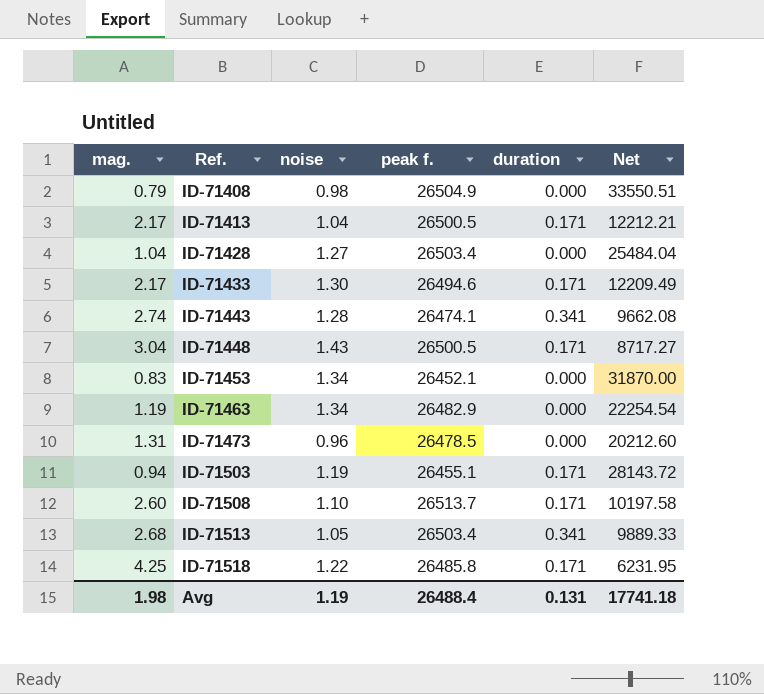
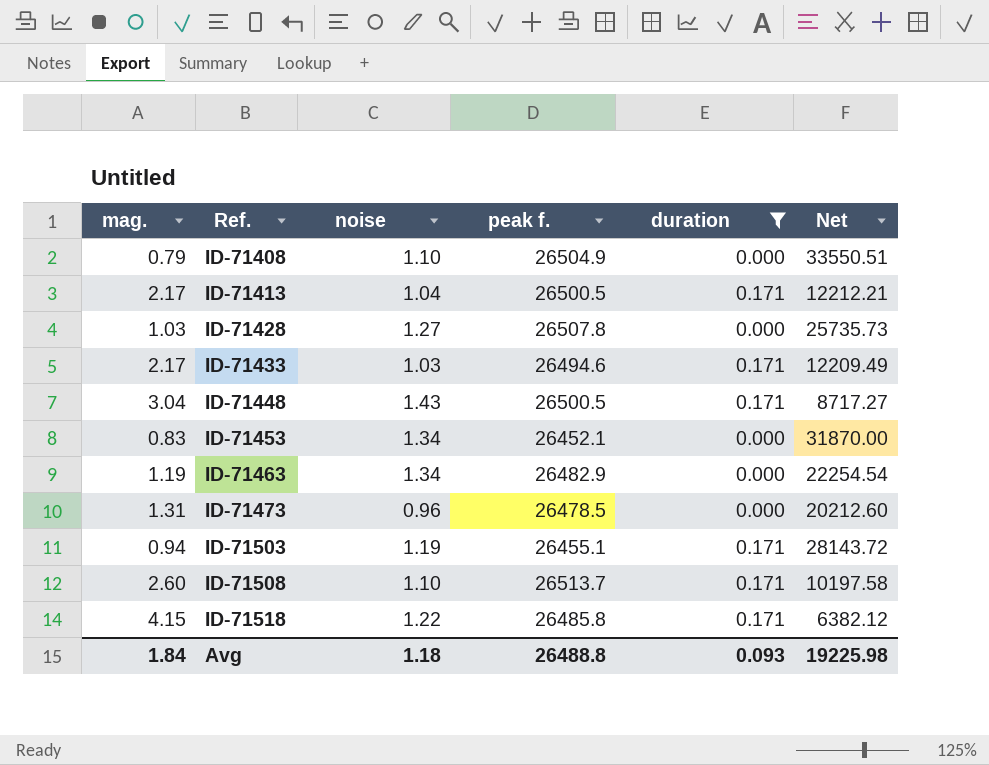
filter: none -> duration != 0.341
ID-71408 | noise: 0.98 -> 1.10
ID-71428 | mag.: 1.04 -> 1.03
ID-71428 | peak f.: 26503.4 -> 26507.8
ID-71428 | Net: 25484.04 -> 25735.73
ID-71433 | noise: 1.30 -> 1.03
ID-71518 | mag.: 4.25 -> 4.15
ID-71518 | Net: 6231.95 -> 6382.12
Avg | mag.: 1.98 -> 1.84
Avg | noise: 1.19 -> 1.18
Avg | peak f.: 26488.4 -> 26488.8
Avg | duration: 0.131 -> 0.093
Avg | Net: 17741.18 -> 19225.98

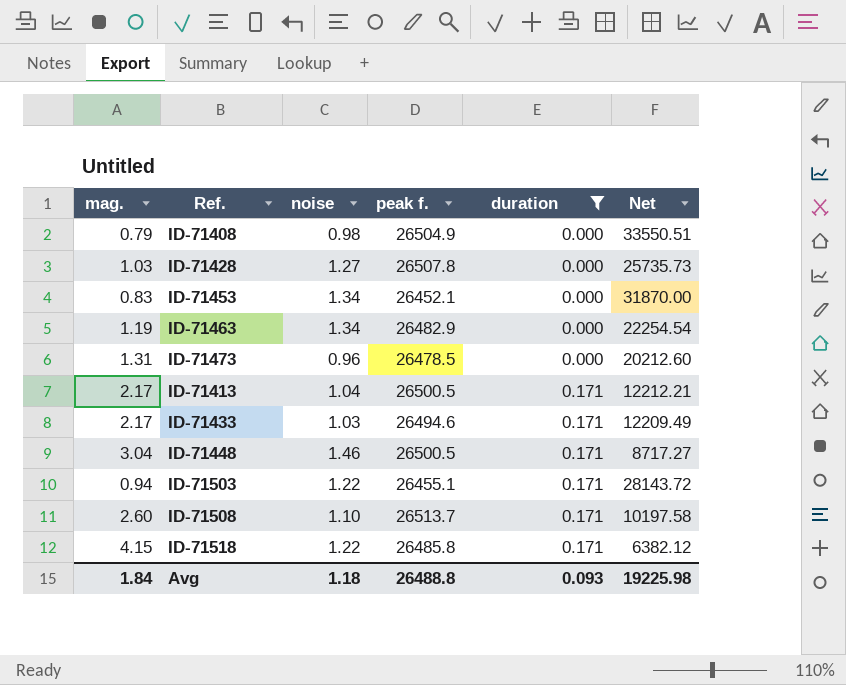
row order: Ref. ascending -> duration ascending
ID-71408 | noise: 1.10 -> 0.98
ID-71448 | noise: 1.43 -> 1.46
ID-71503 | noise: 1.19 -> 1.22

